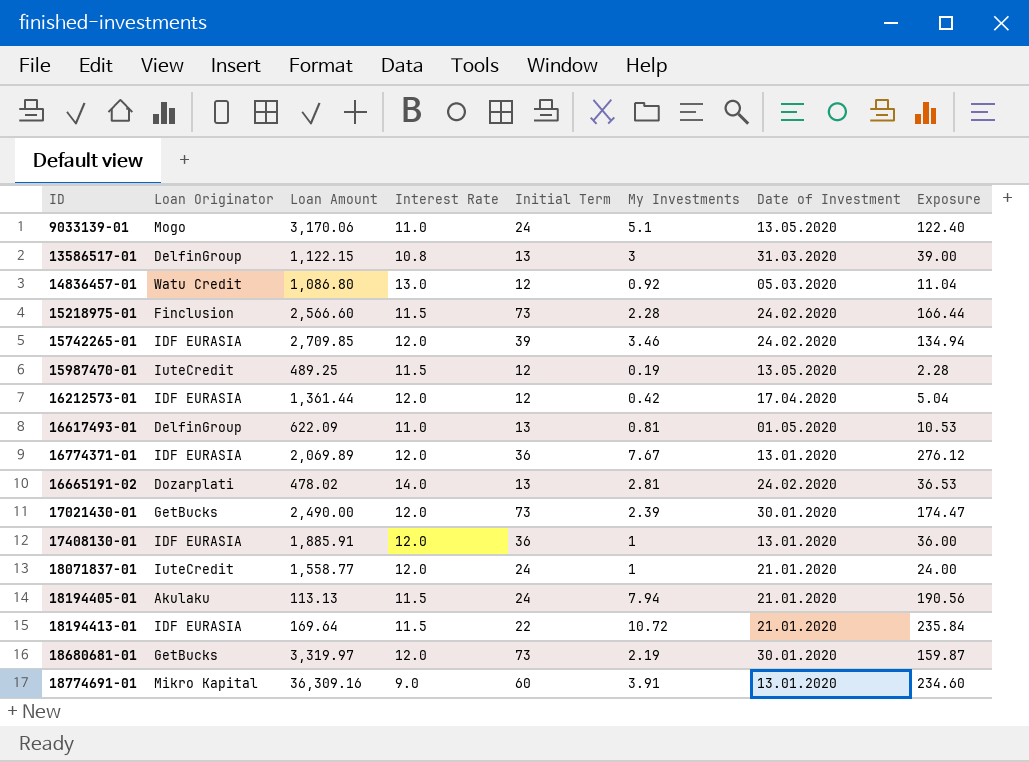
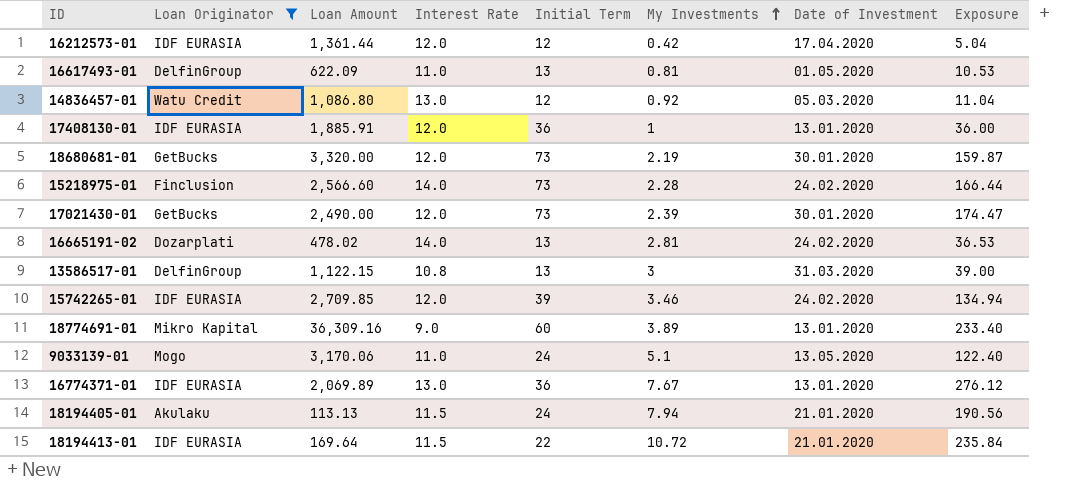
filter: none -> Loan Originator != IuteCredit
row order: none -> My Investments ascending
18680681-01 | Loan Amount: 3,319.97 -> 3,320.00
15218975-01 | Interest Rate: 11.5 -> 14.0
18774691-01 | My Investments: 3.91 -> 3.89
18774691-01 | Exposure: 234.60 -> 233.40
16774371-01 | Interest Rate: 12.0 -> 13.0

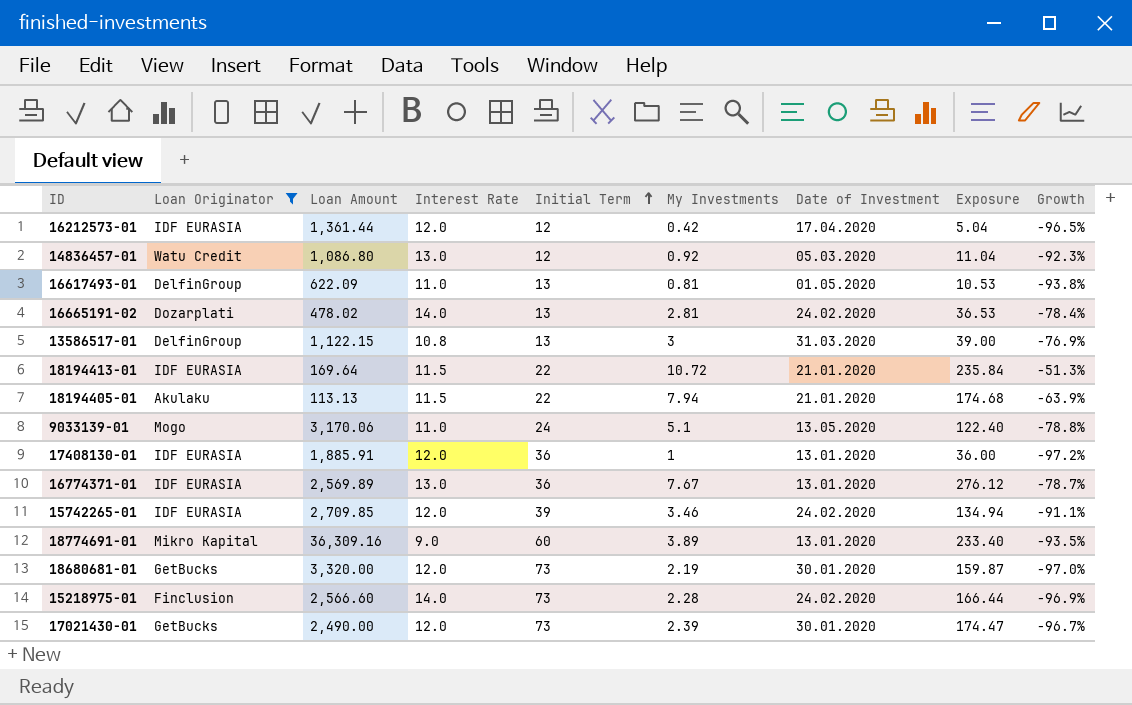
row order: My Investments ascending -> Initial Term ascending
column Growth | formula: none -> ([My Investments] - [Initial Term]) / [Initial Term]
18194405-01 | Initial Term: 24 -> 22
18194405-01 | Exposure: 190.56 -> 174.68
16774371-01 | Loan Amount: 2,069.89 -> 2,569.89

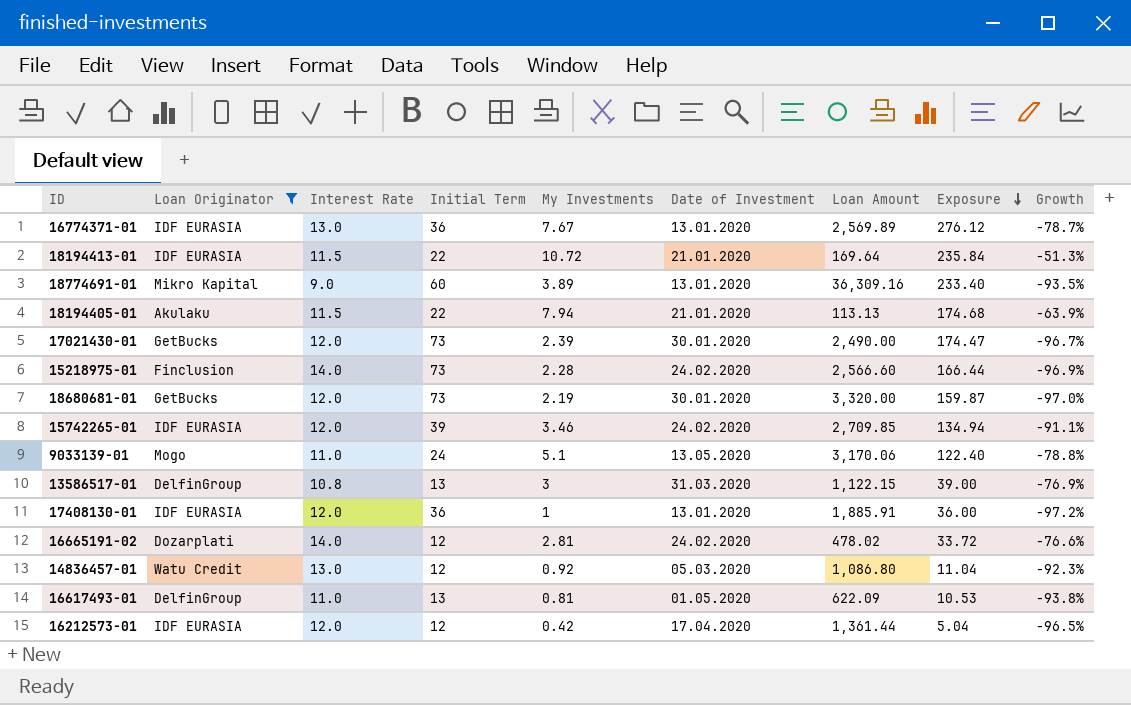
row order: Initial Term ascending -> Exposure descending
column Loan Amount | position: 3 -> 7
16665191-02 | Initial Term: 13 -> 12
16665191-02 | Exposure: 36.53 -> 33.72
16665191-02 | Growth: -78.4% -> -76.6%

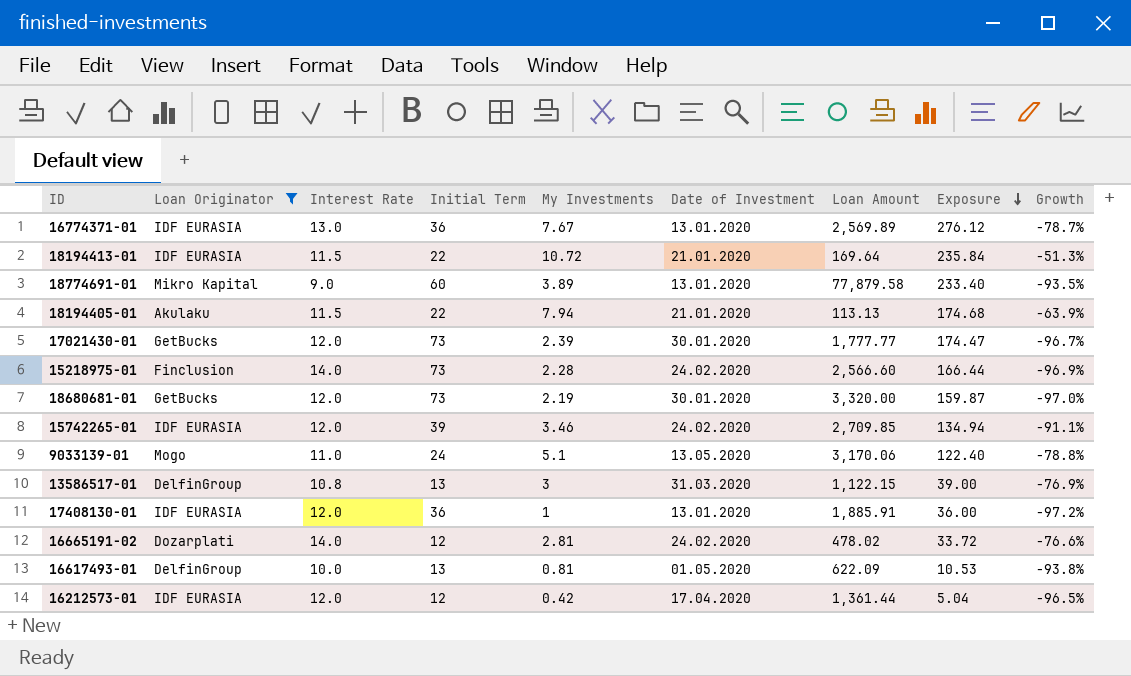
row 14836457-01: Watu Credit | 13.0 | 12 | 0.92 | 05.03.2020 | 1,086.80 | 11.04 | -92.3% -> none
18774691-01 | Loan Amount: 36,309.16 -> 77,879.58
17021430-01 | Loan Amount: 2,490.00 -> 1,777.77
16617493-01 | Interest Rate: 11.0 -> 10.0

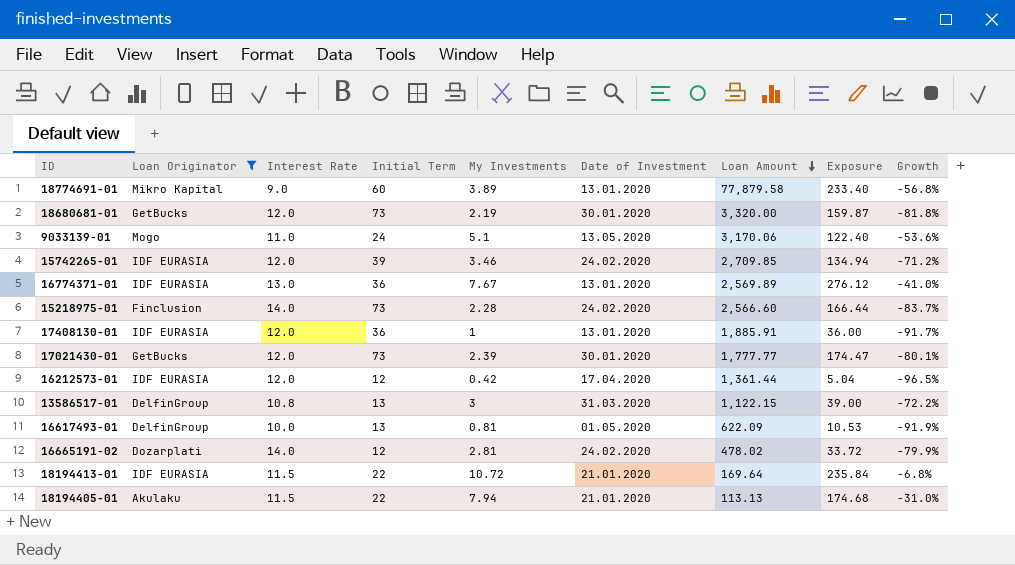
row order: Exposure descending -> Loan Amount descending
column Growth | formula: ([My Investments] - [Initial Term]) / [Initial Term] -> ([My Investments] - [Interest Rate]) / [Interest Rate]

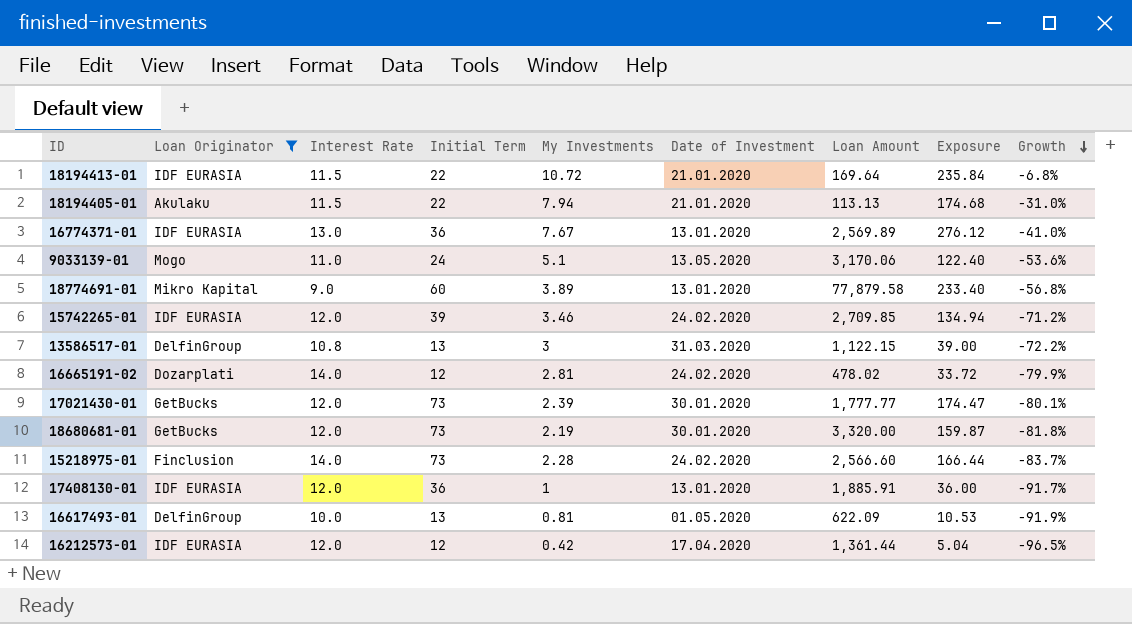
row order: Loan Amount descending -> Growth descending

